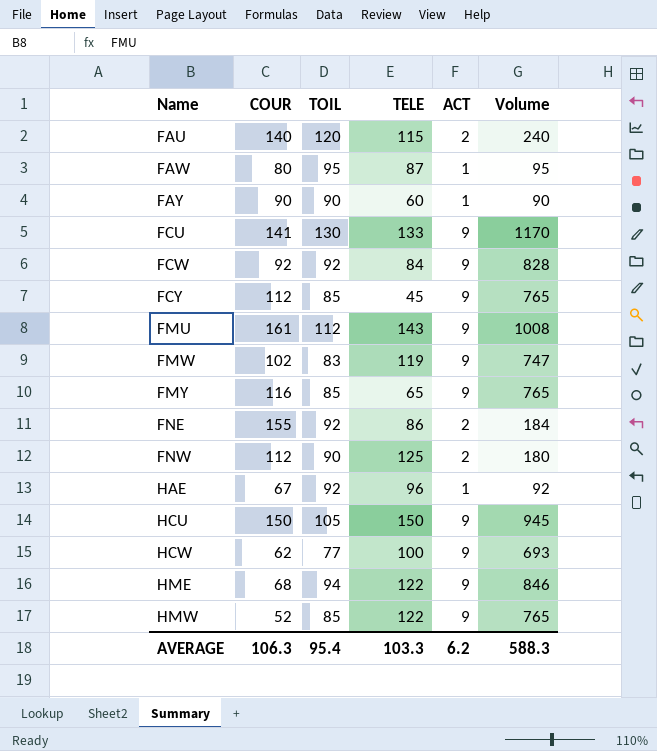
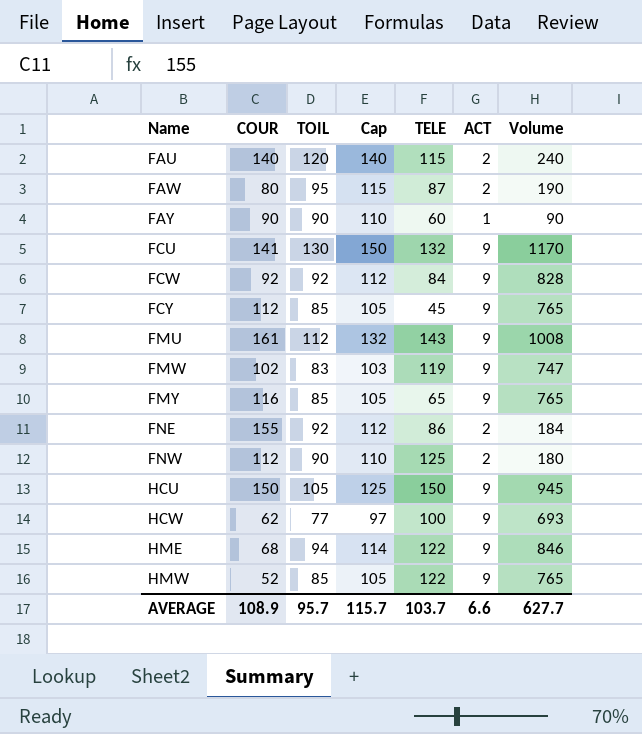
column Cap | formula: none -> [TOIL] + 20
row HAE: 67 | 92 | 96 | 1 | 92 -> none
FAW | ACT: 1 -> 2
FAW | Volume: 95 -> 190
FCU | TELE: 133 -> 132
AVERAGE | COUR: 106.3 -> 108.9
AVERAGE | TOIL: 95.4 -> 95.7
AVERAGE | TELE: 103.3 -> 103.7
AVERAGE | ACT: 6.2 -> 6.6
AVERAGE | Volume: 588.3 -> 627.7

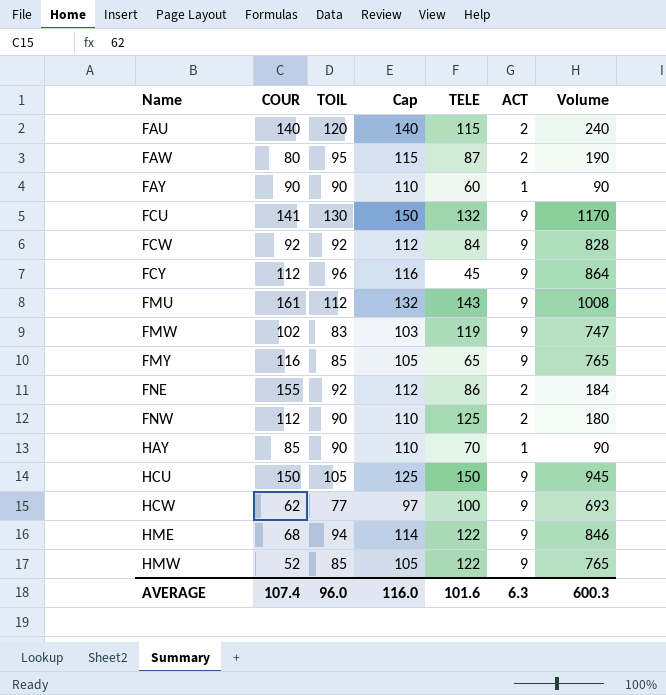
FCY | TOIL: 85 -> 96
FCY | Cap: 105 -> 116
FCY | Volume: 765 -> 864
row HAY: none -> 85 | 90 | 110 | 70 | 1 | 90
AVERAGE | COUR: 108.9 -> 107.4
AVERAGE | TOIL: 95.7 -> 96.0
AVERAGE | Cap: 115.7 -> 116.0
AVERAGE | TELE: 103.7 -> 101.6
AVERAGE | ACT: 6.6 -> 6.3
AVERAGE | Volume: 627.7 -> 600.3

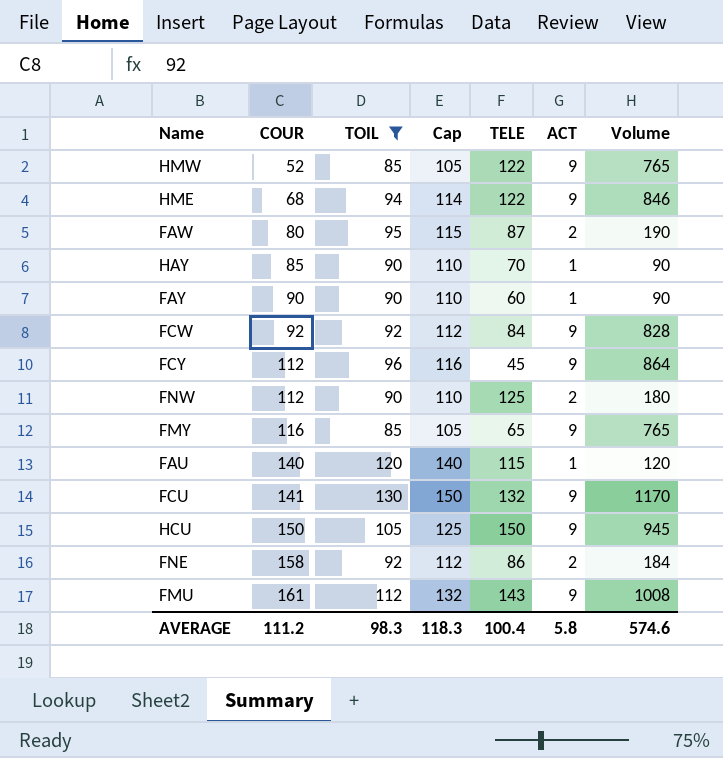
filter: none -> TOIL >= 85
row order: Name ascending -> COUR ascending
FAU | ACT: 2 -> 1
FAU | Volume: 240 -> 120
FNE | COUR: 155 -> 158
AVERAGE | COUR: 107.4 -> 111.2
AVERAGE | TOIL: 96.0 -> 98.3
AVERAGE | Cap: 116.0 -> 118.3
AVERAGE | TELE: 101.6 -> 100.4
AVERAGE | ACT: 6.3 -> 5.8
AVERAGE | Volume: 600.3 -> 574.6

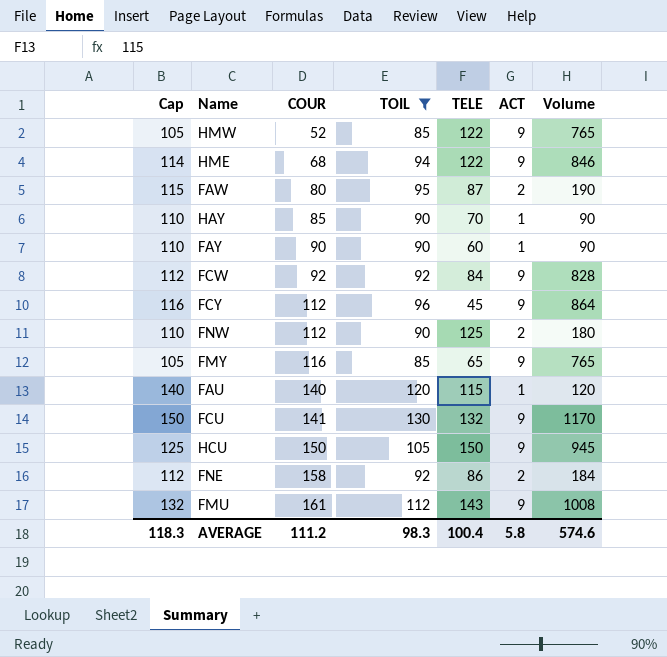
column Cap | position: 4 -> 1

